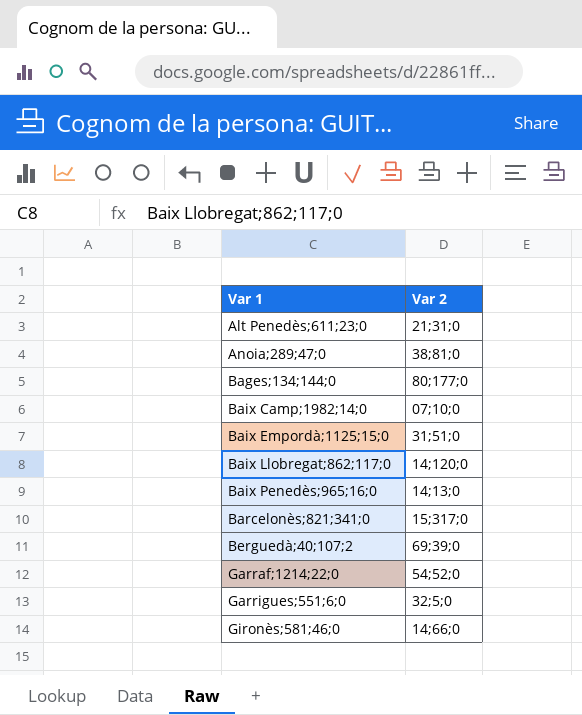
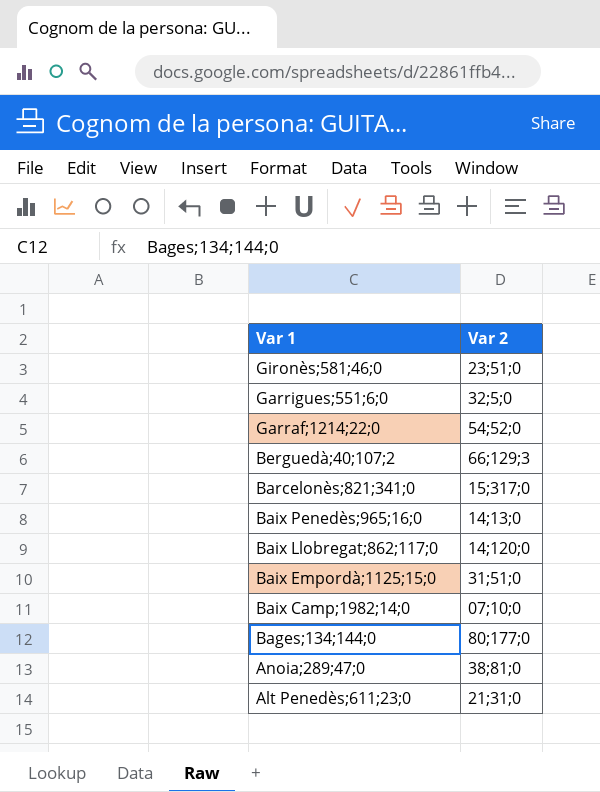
row order: Var 1 ascending -> Var 1 descending
Gironès;581;46;0 | Var 2: 14;66;0 -> 23;51;0
Berguedà;40;107;2 | Var 2: 69;39;0 -> 66;129;3

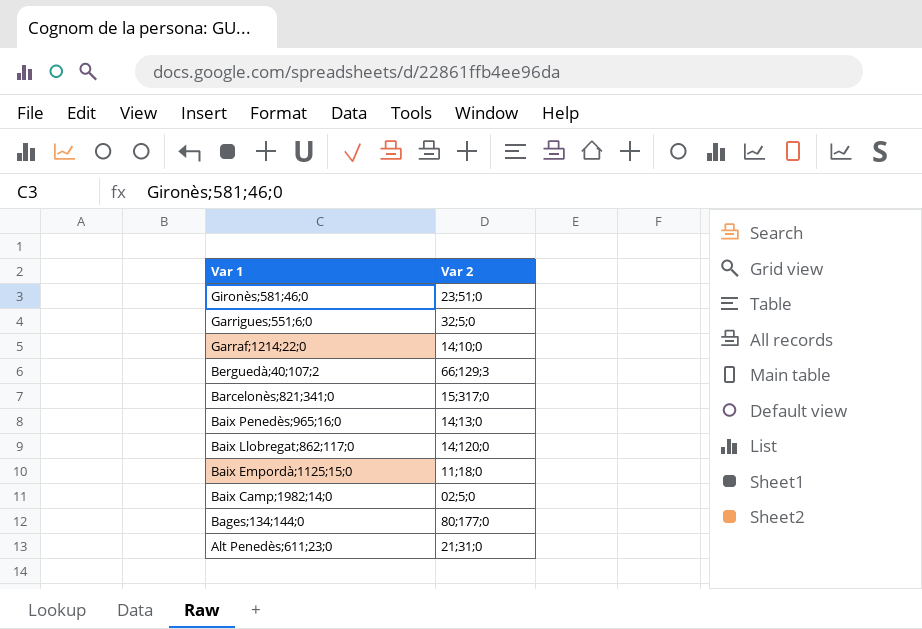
row Anoia;289;47;0: 38;81;0 -> none
Garraf;1214;22;0 | Var 2: 54;52;0 -> 14;10;0
Baix Empordà;1125;15;0 | Var 2: 31;51;0 -> 11;18;0
Baix Camp;1982;14;0 | Var 2: 07;10;0 -> 02;5;0

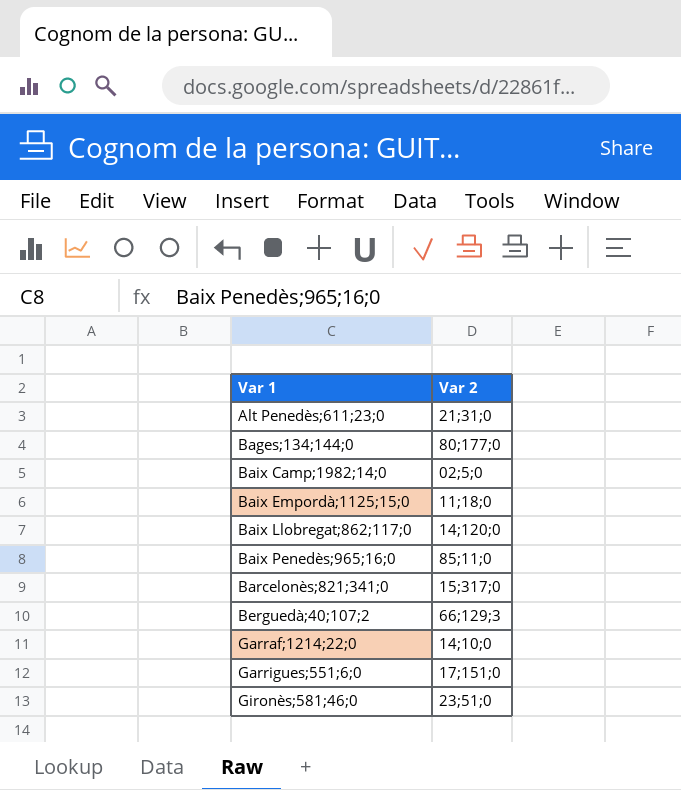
row order: Var 1 descending -> Var 1 ascending
Baix Penedès;965;16;0 | Var 2: 14;13;0 -> 85;11;0
Garrigues;551;6;0 | Var 2: 32;5;0 -> 17;151;0

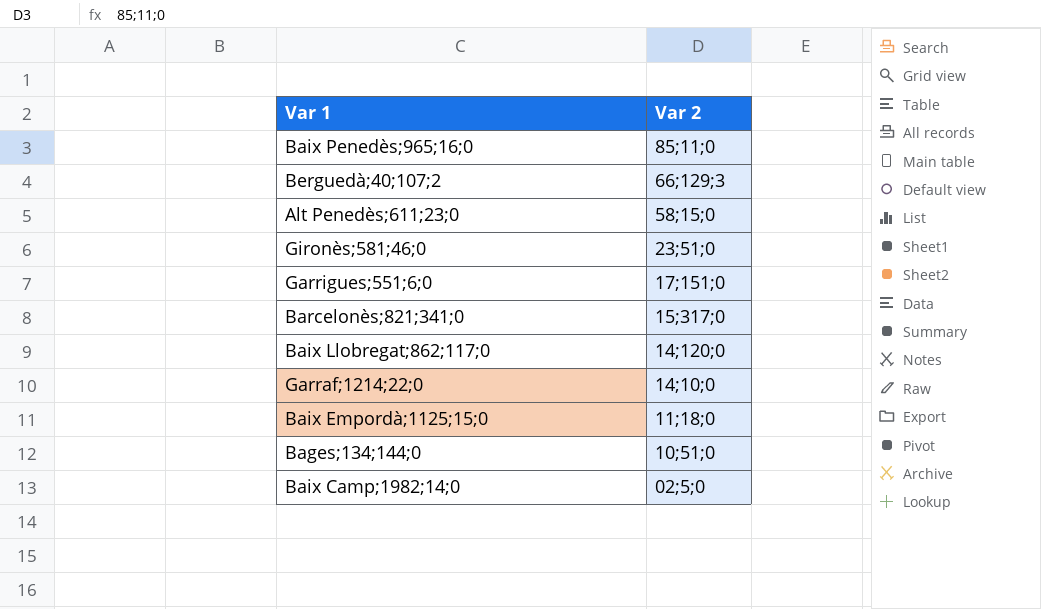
row order: Var 1 ascending -> Var 2 descending
Alt Penedès;611;23;0 | Var 2: 21;31;0 -> 58;15;0
Bages;134;144;0 | Var 2: 80;177;0 -> 10;51;0

